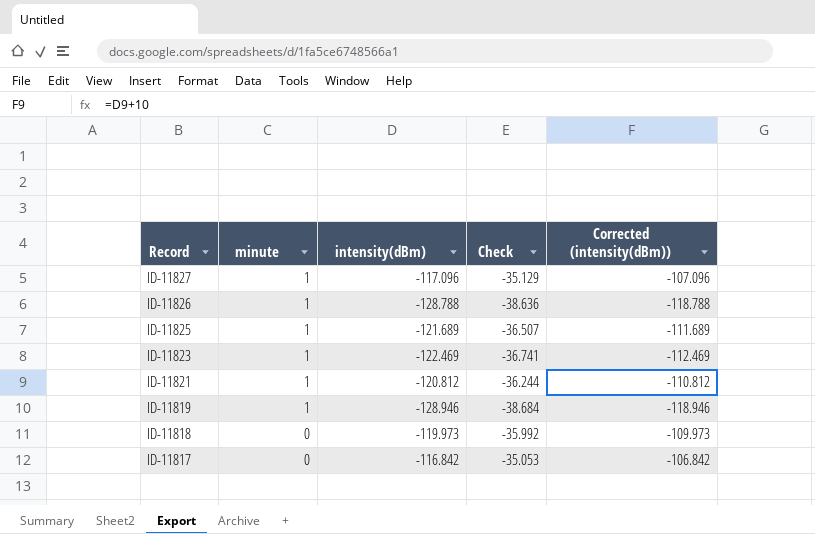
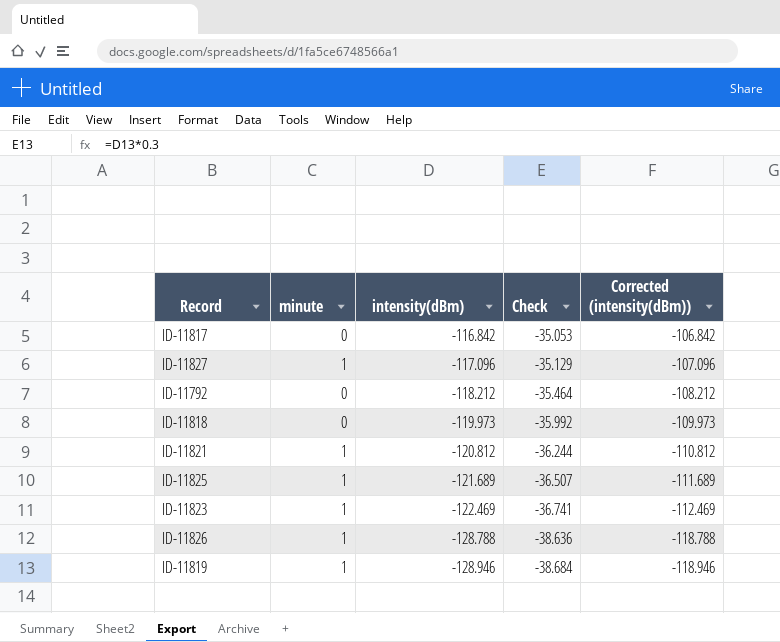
row order: Record descending -> intensity(dBm) descending
row ID-11792: none -> 0 | -118.212 | -35.464 | -108.212

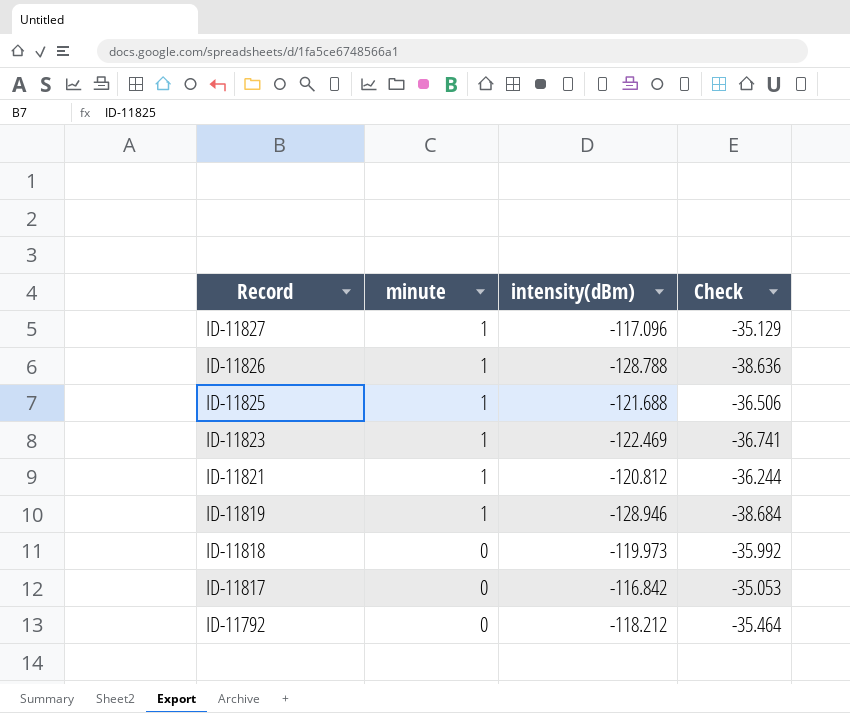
row order: intensity(dBm) descending -> Record descending
column Corrected (intensity(dBm)) | formula: [intensity(dBm)] + 10 -> none
ID-11825 | intensity(dBm): -121.689 -> -121.688
ID-11825 | Check: -36.507 -> -36.506

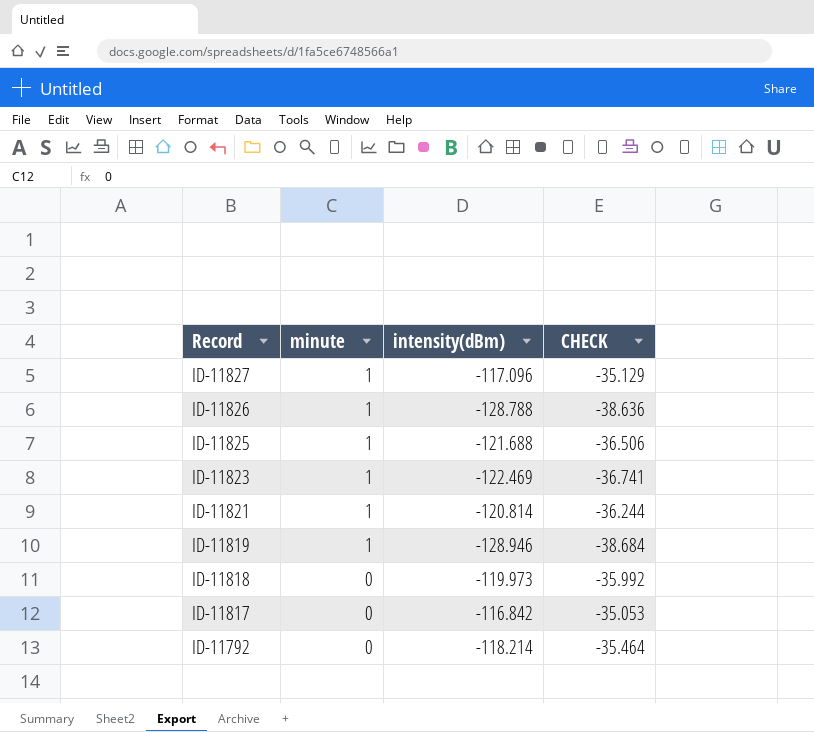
column name: Check -> CHECK
ID-11821 | intensity(dBm): -120.812 -> -120.814
ID-11792 | intensity(dBm): -118.212 -> -118.214

